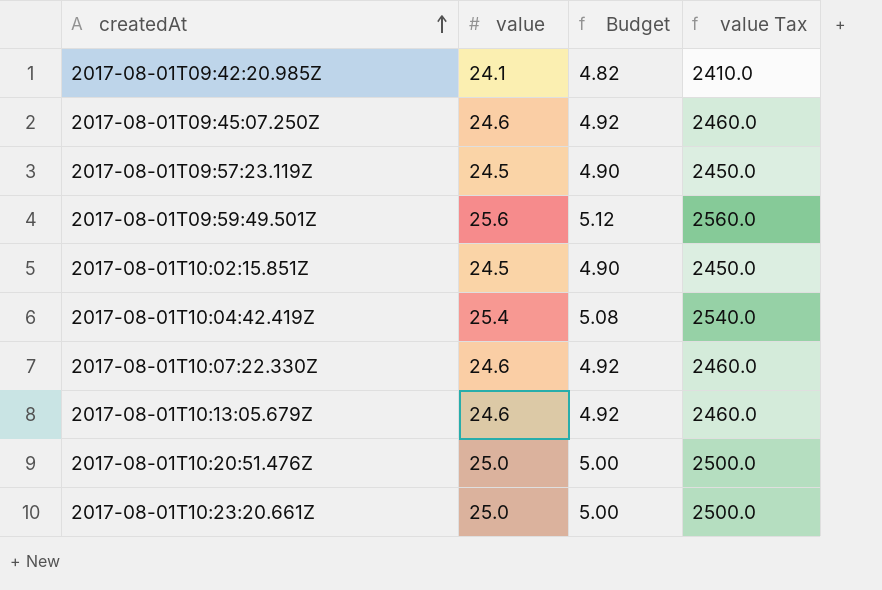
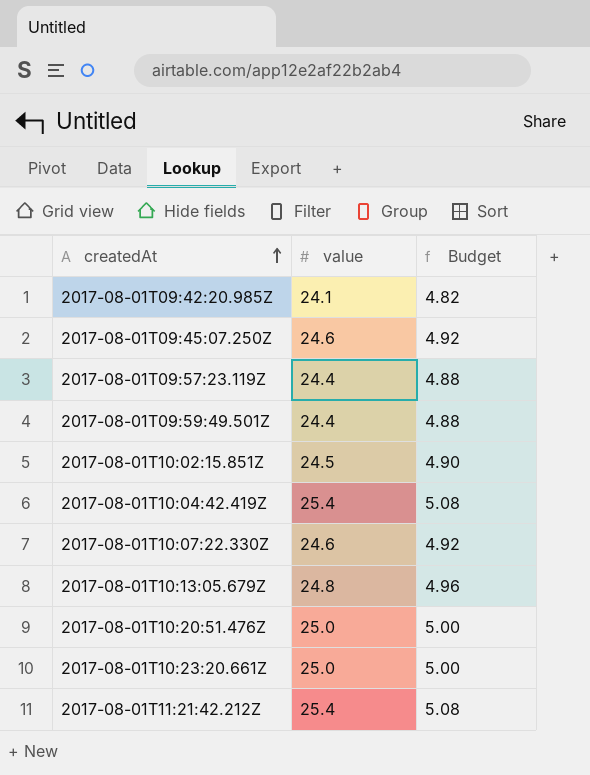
column value Tax | formula: [value] * 100 -> none
2017-08-01T09:57:23.119Z | value: 24.5 -> 24.4
2017-08-01T09:57:23.119Z | Budget: 4.90 -> 4.88
2017-08-01T09:59:49.501Z | value: 25.6 -> 24.4
2017-08-01T09:59:49.501Z | Budget: 5.12 -> 4.88
2017-08-01T10:13:05.679Z | value: 24.6 -> 24.8
2017-08-01T10:13:05.679Z | Budget: 4.92 -> 4.96
row 2017-08-01T11:21:42.212Z: none -> 25.4 | 5.08

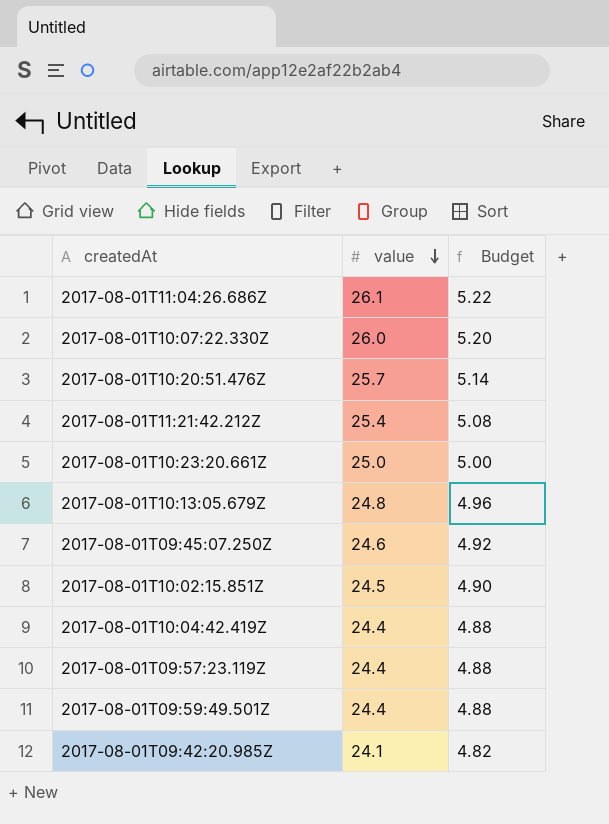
row order: createdAt ascending -> value descending
row 2017-08-01T11:04:26.686Z: none -> 26.1 | 5.22
2017-08-01T10:07:22.330Z | value: 24.6 -> 26.0
2017-08-01T10:07:22.330Z | Budget: 4.92 -> 5.20
2017-08-01T10:20:51.476Z | value: 25.0 -> 25.7
2017-08-01T10:20:51.476Z | Budget: 5.00 -> 5.14
2017-08-01T10:04:42.419Z | value: 25.4 -> 24.4
2017-08-01T10:04:42.419Z | Budget: 5.08 -> 4.88

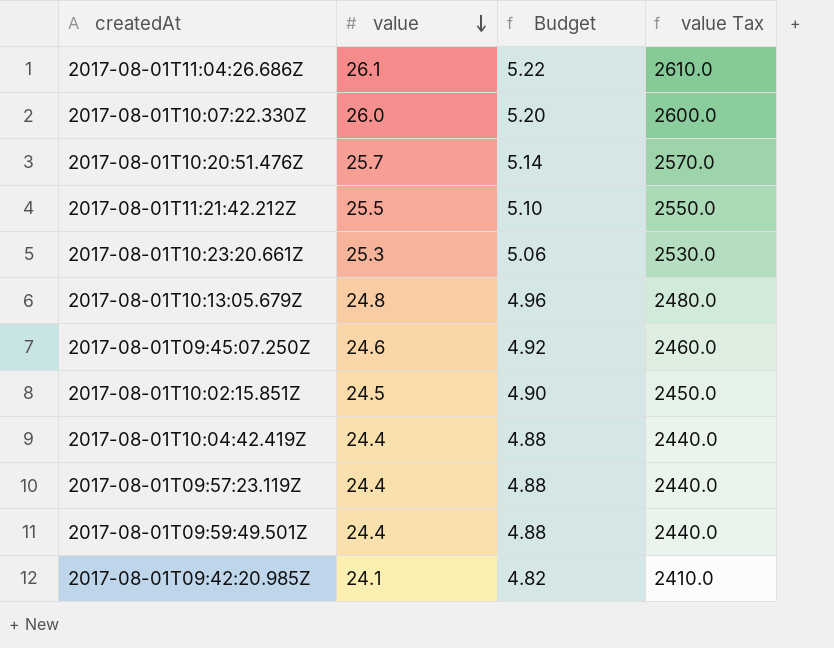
column value Tax | formula: none -> [value] * 100
2017-08-01T11:21:42.212Z | value: 25.4 -> 25.5
2017-08-01T11:21:42.212Z | Budget: 5.08 -> 5.10
2017-08-01T10:23:20.661Z | value: 25.0 -> 25.3
2017-08-01T10:23:20.661Z | Budget: 5.00 -> 5.06

